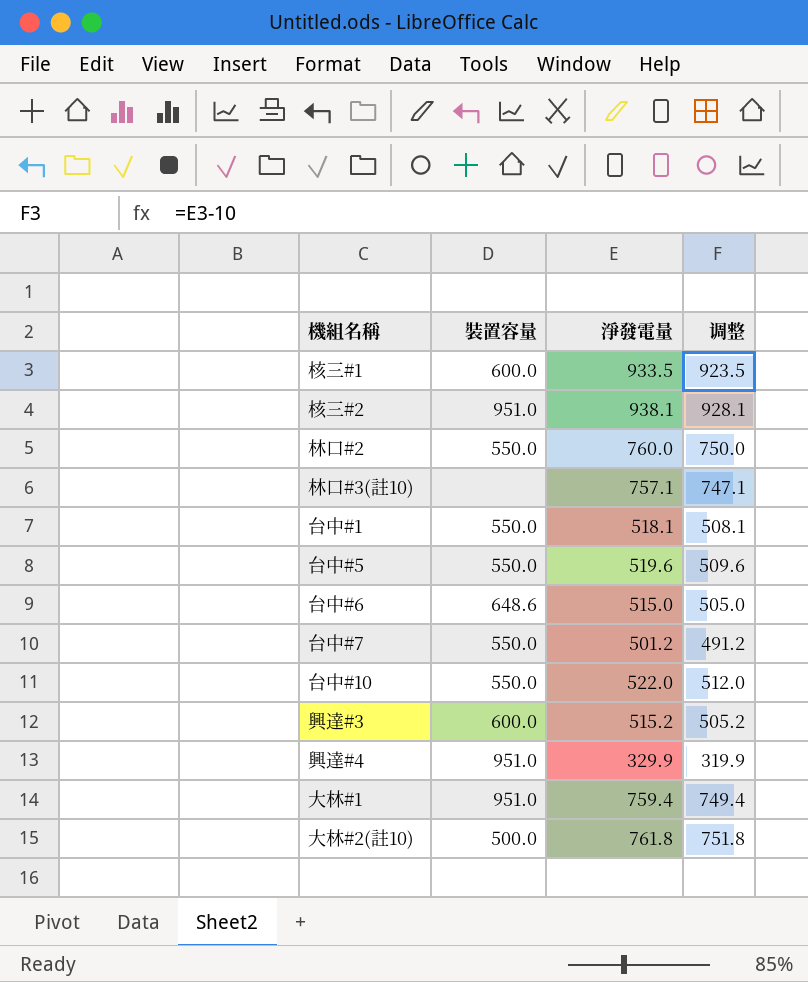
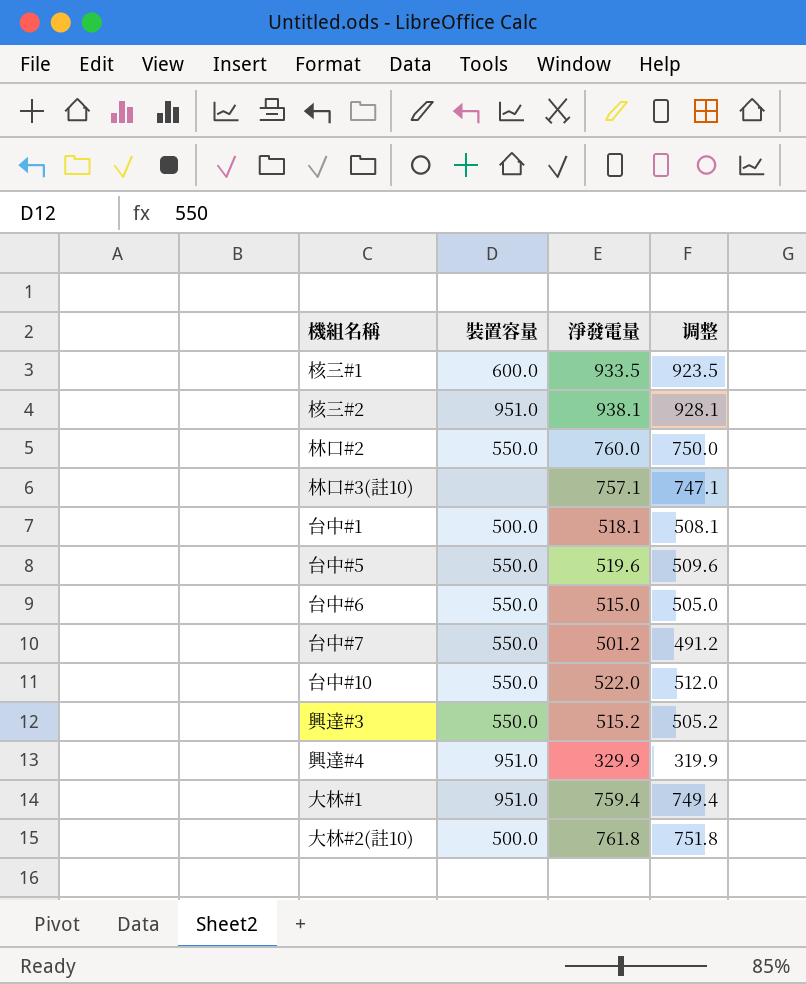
台中#1 | 裝置容量: 550.0 -> 500.0
台中#6 | 裝置容量: 648.6 -> 550.0
興達#3 | 裝置容量: 600.0 -> 550.0

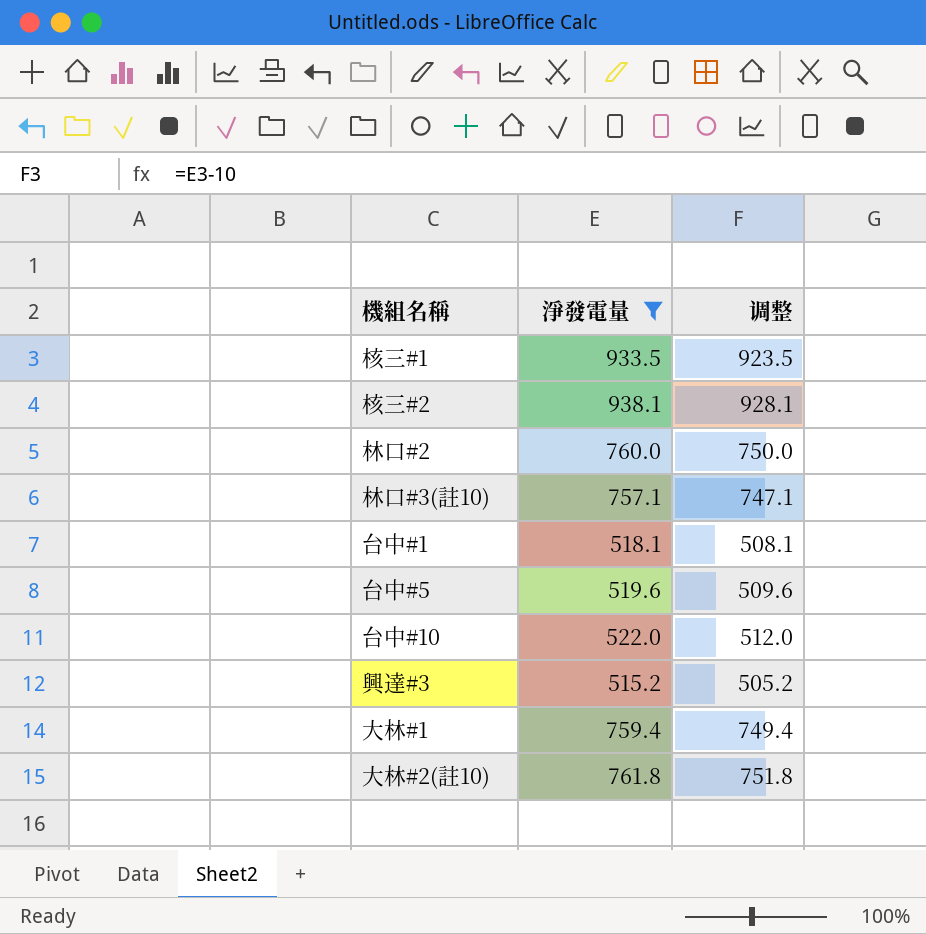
filter: none -> 淨發電量 >= 515.2
column 裝置容量 | position: 2 -> none

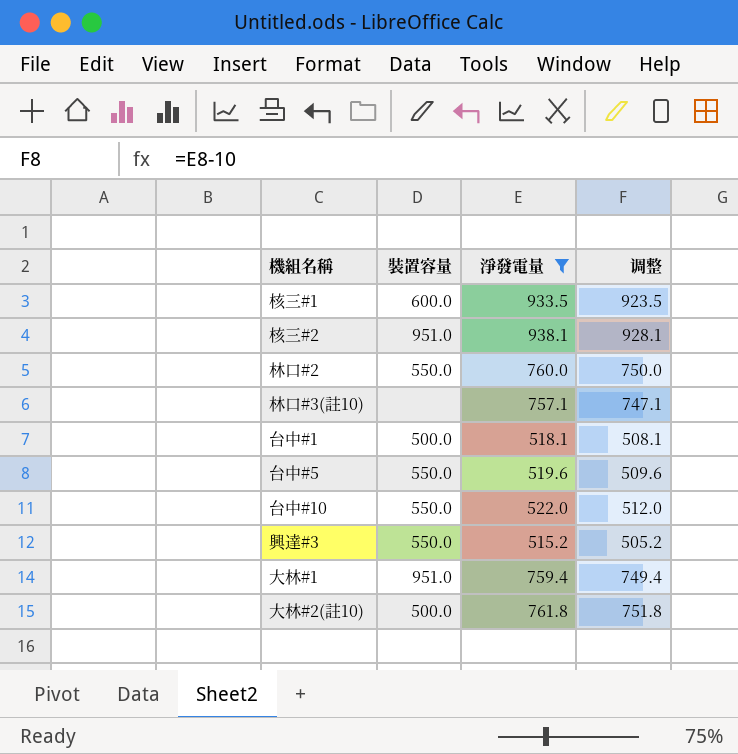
column 裝置容量 | position: none -> 2

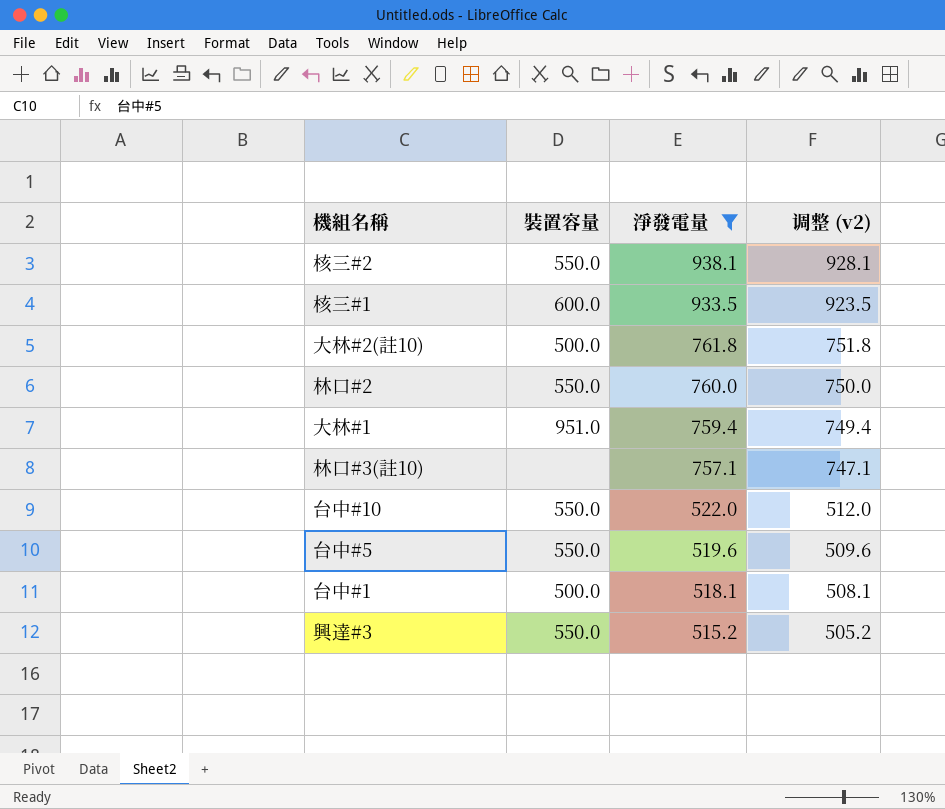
row order: none -> 淨發電量 descending
column name: 调整 -> 调整 (v2)
核三#2 | 裝置容量: 951.0 -> 550.0

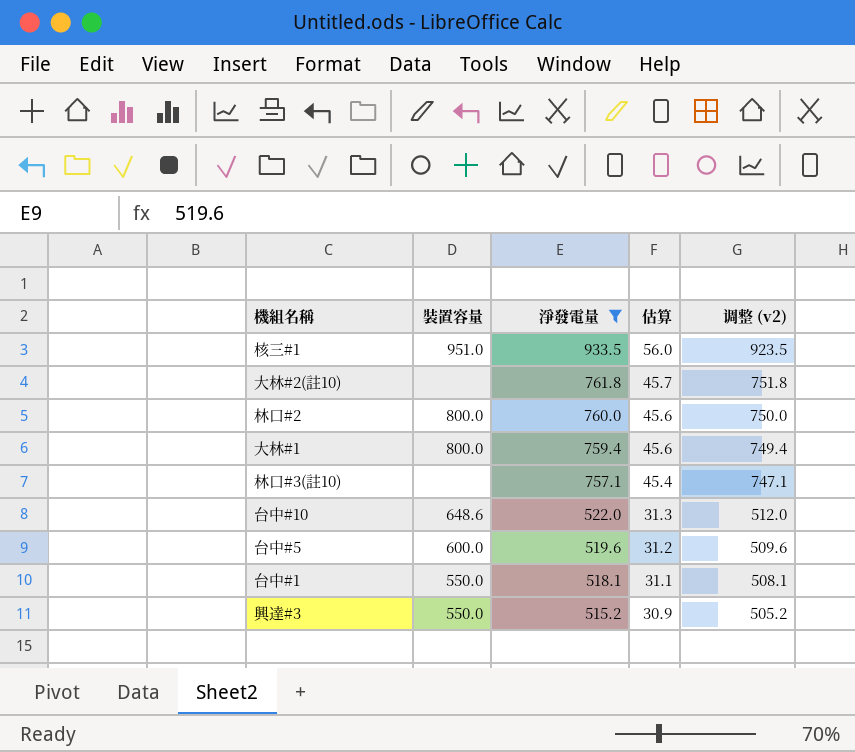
column 估算 | formula: none -> [淨發電量] * 0.06
row 核三#2: 550.0 | 938.1 | 928.1 -> none
核三#1 | 裝置容量: 600.0 -> 951.0
大林#2(註10) | 裝置容量: 500.0 -> none
林口#2 | 裝置容量: 550.0 -> 800.0
大林#1 | 裝置容量: 951.0 -> 800.0
台中#10 | 裝置容量: 550.0 -> 648.6
台中#5 | 裝置容量: 550.0 -> 600.0
台中#1 | 裝置容量: 500.0 -> 550.0

